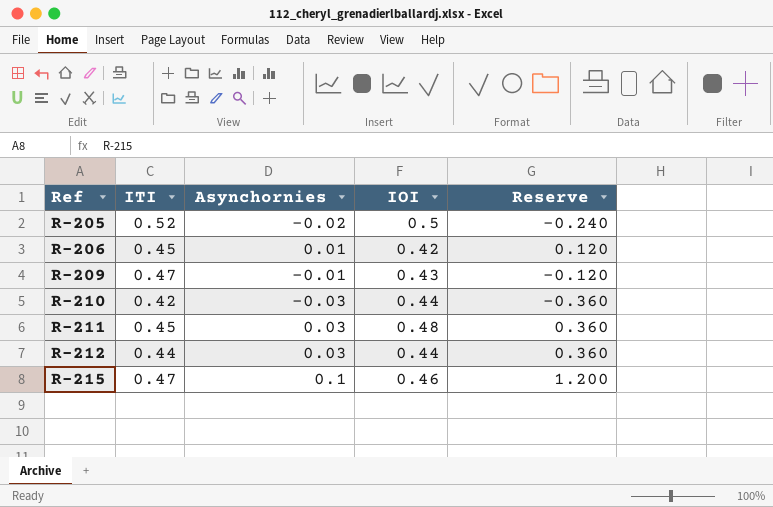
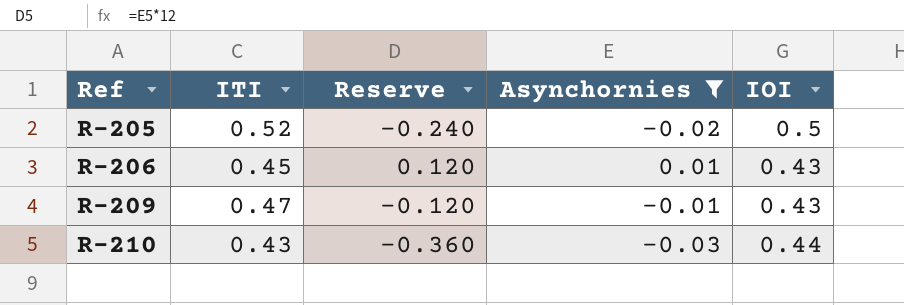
filter: none -> Asynchornies <= 0.01
column Reserve | position: 5 -> 3
R-206 | IOI: 0.42 -> 0.43
R-210 | ITI: 0.42 -> 0.43

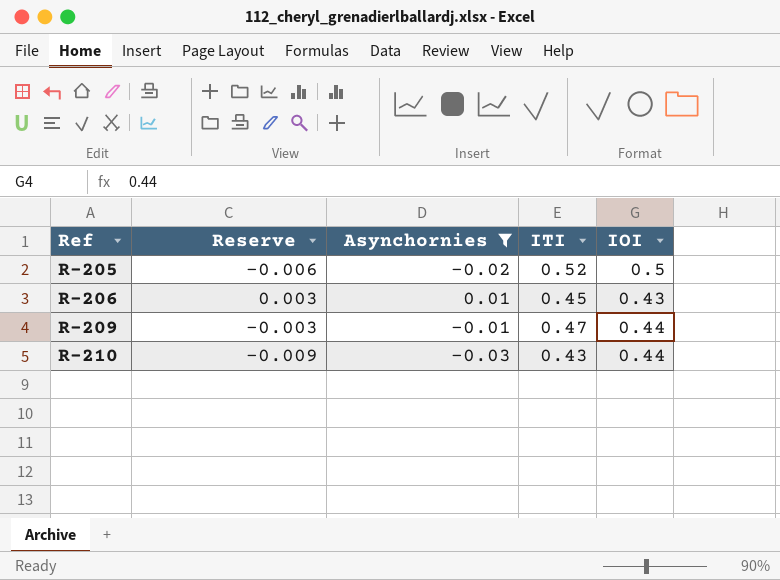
column Reserve | formula: [Asynchornies] * 12 -> [Asynchornies] * 0.3
column ITI | position: 2 -> 4
R-209 | IOI: 0.43 -> 0.44

